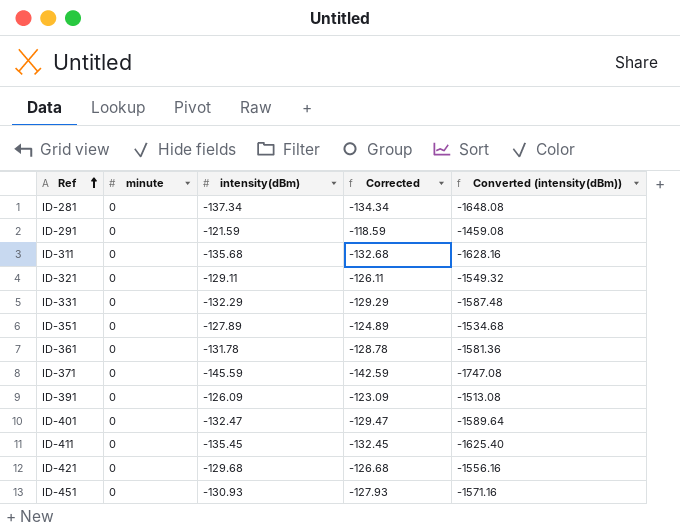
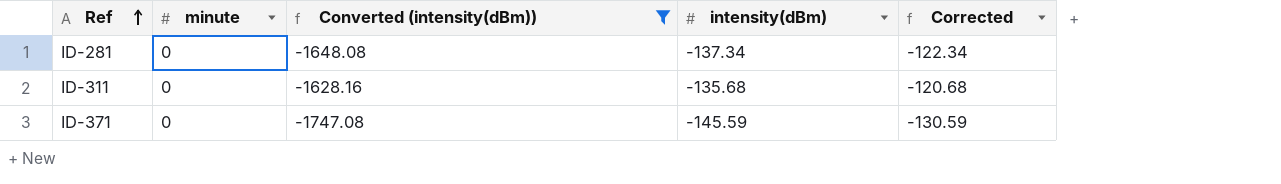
filter: none -> Converted (intensity(dBm)) <= -1628.16
column Converted (intensity(dBm)) | position: 5 -> 3
column Corrected | formula: [intensity(dBm)] + 3 -> [intensity(dBm)] + 15

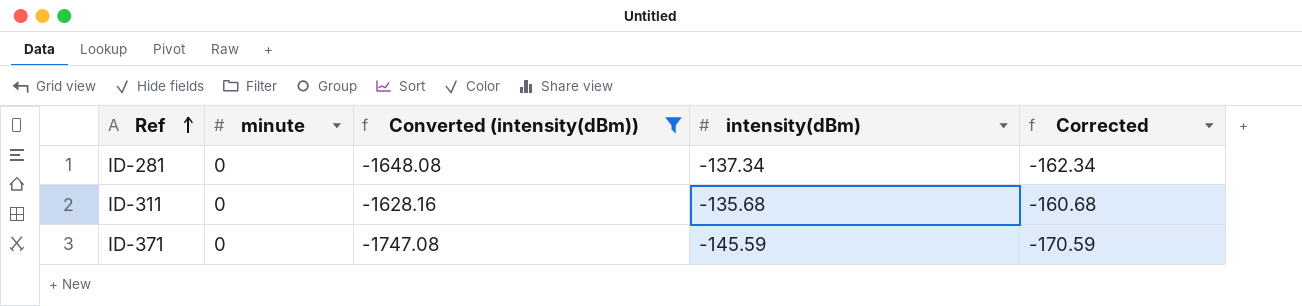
column Corrected | formula: [intensity(dBm)] + 15 -> [intensity(dBm)] - 25

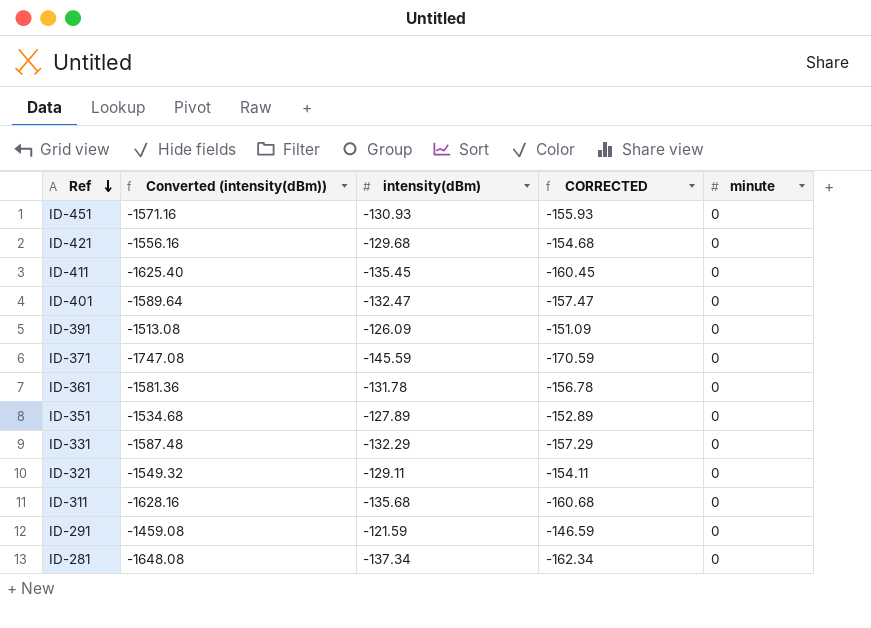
filter: Converted (intensity(dBm)) <= -1628.16 -> none
row order: Ref ascending -> Ref descending
column name: Corrected -> CORRECTED
column minute | position: 2 -> 5

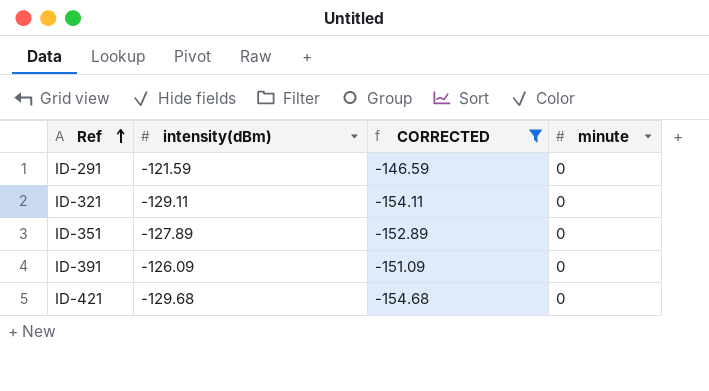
filter: none -> CORRECTED >= -154.68
row order: Ref descending -> Ref ascending
column Converted (intensity(dBm)) | formula: [intensity(dBm)] * 12 -> none

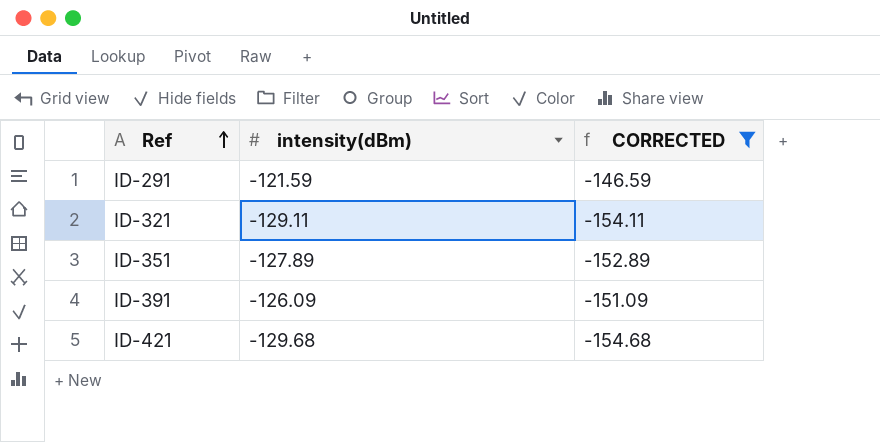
column minute | position: 4 -> none

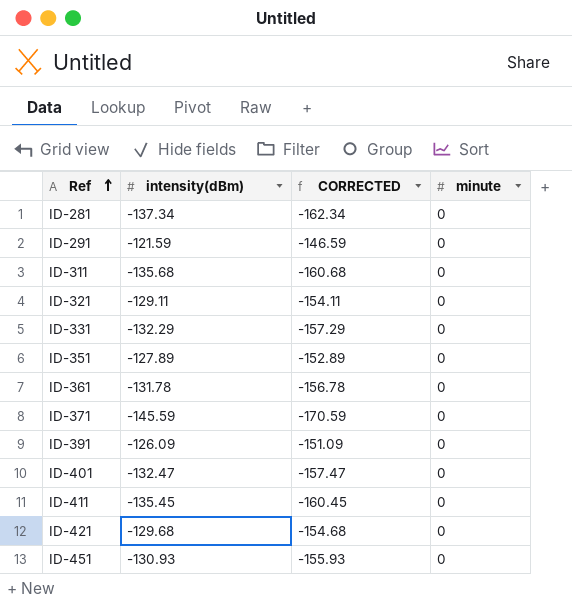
filter: CORRECTED >= -154.68 -> none
column minute | position: none -> 4

